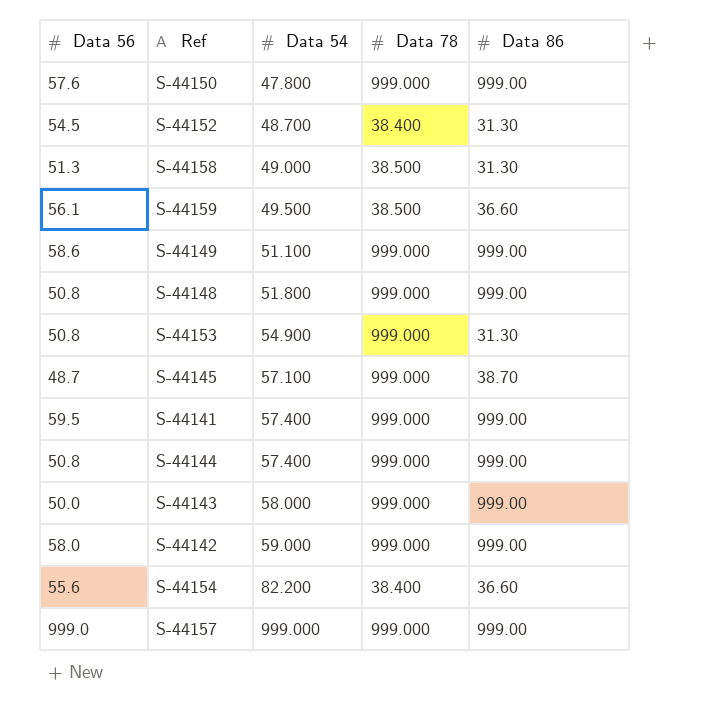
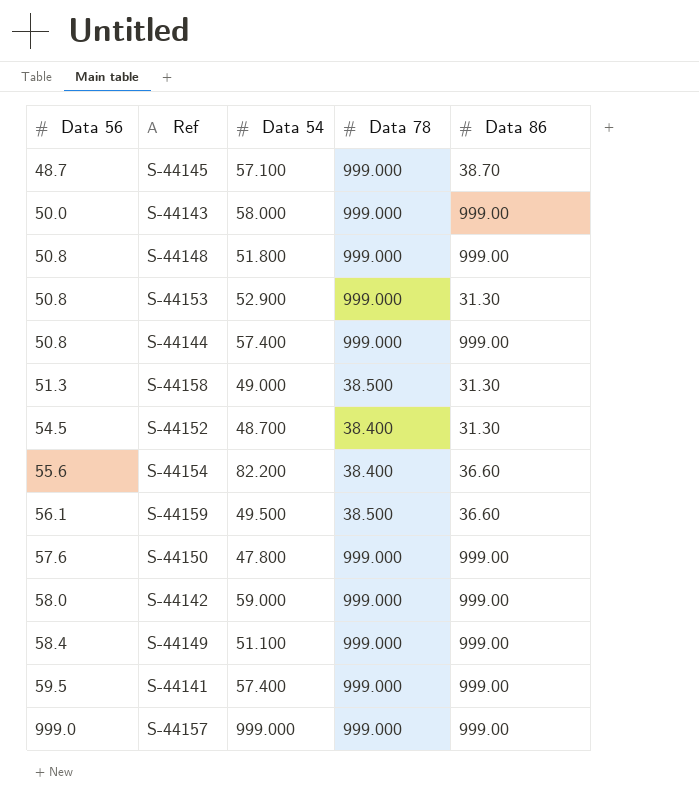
row order: Data 54 ascending -> Data 56 ascending
S-44153 | Data 54: 54.900 -> 52.900
S-44149 | Data 56: 58.6 -> 58.4

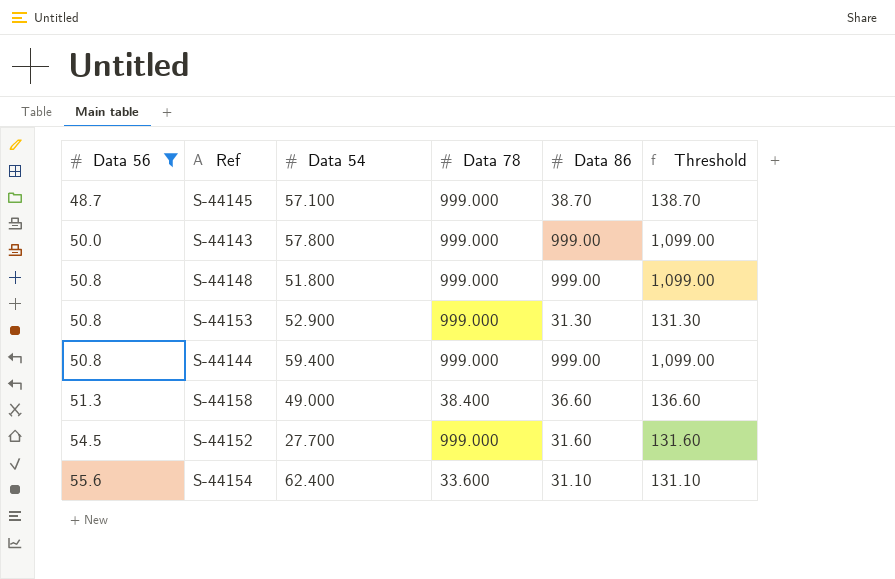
filter: none -> Data 56 <= 55.6
column Threshold | formula: none -> [Data 86] + 100
S-44143 | Data 54: 58.000 -> 57.800
S-44144 | Data 54: 57.400 -> 59.400
S-44158 | Data 78: 38.500 -> 38.400
S-44158 | Data 86: 31.30 -> 36.60
S-44152 | Data 54: 48.700 -> 27.700
S-44152 | Data 78: 38.400 -> 999.000
S-44152 | Data 86: 31.30 -> 31.60
S-44154 | Data 54: 82.200 -> 62.400
S-44154 | Data 78: 38.400 -> 33.600
S-44154 | Data 86: 36.60 -> 31.10

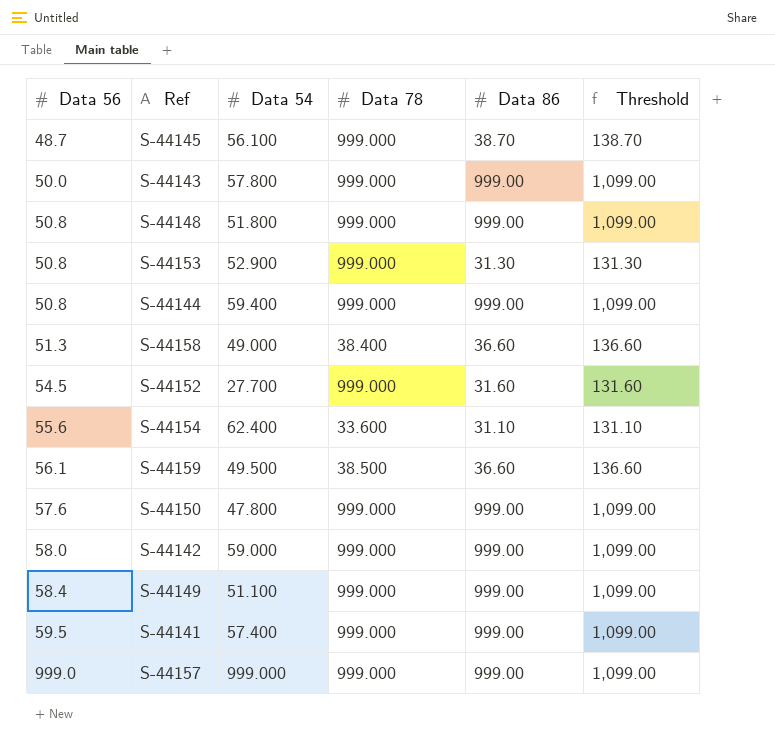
filter: Data 56 <= 55.6 -> none
S-44145 | Data 54: 57.100 -> 56.100

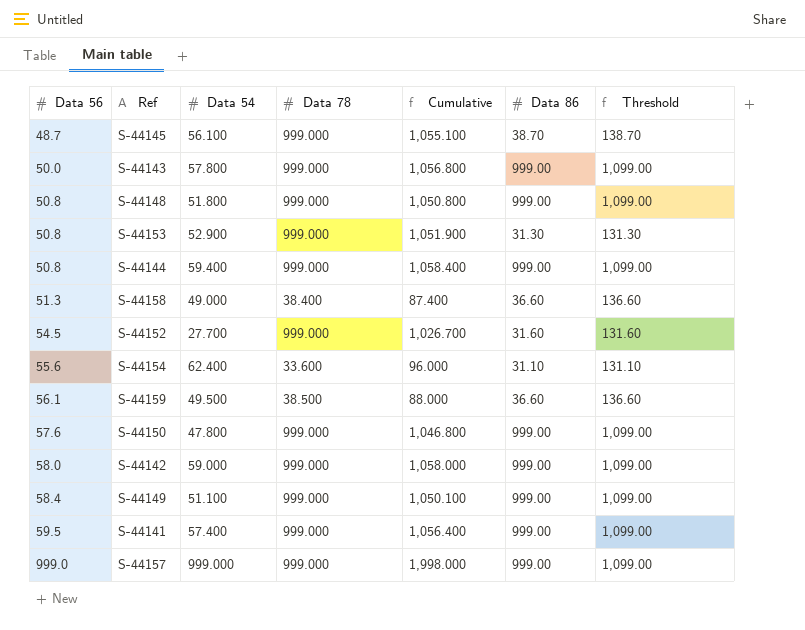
column Cumulative | formula: none -> [Data 54] + [Data 78]

